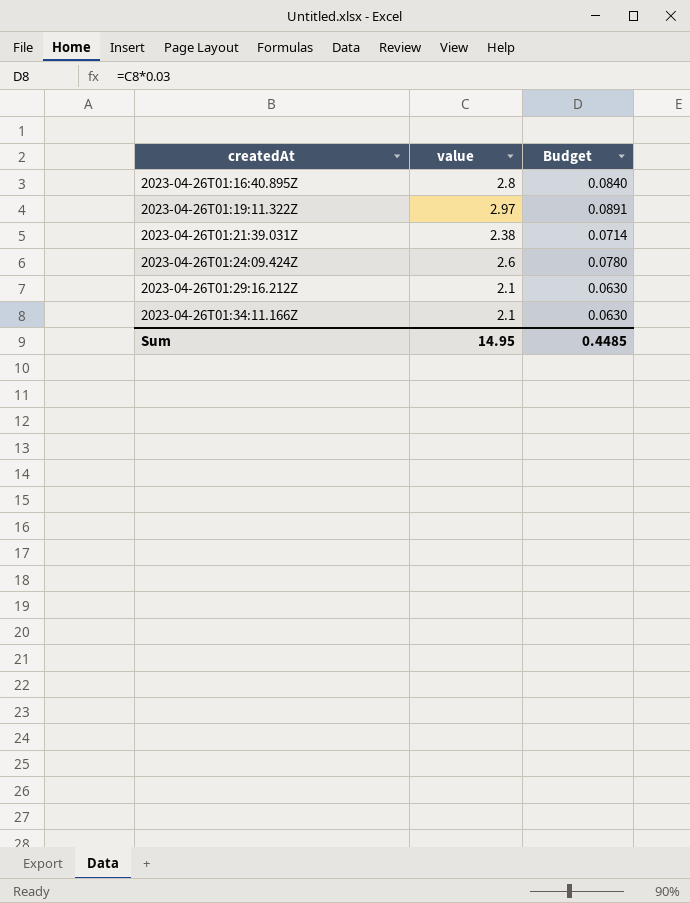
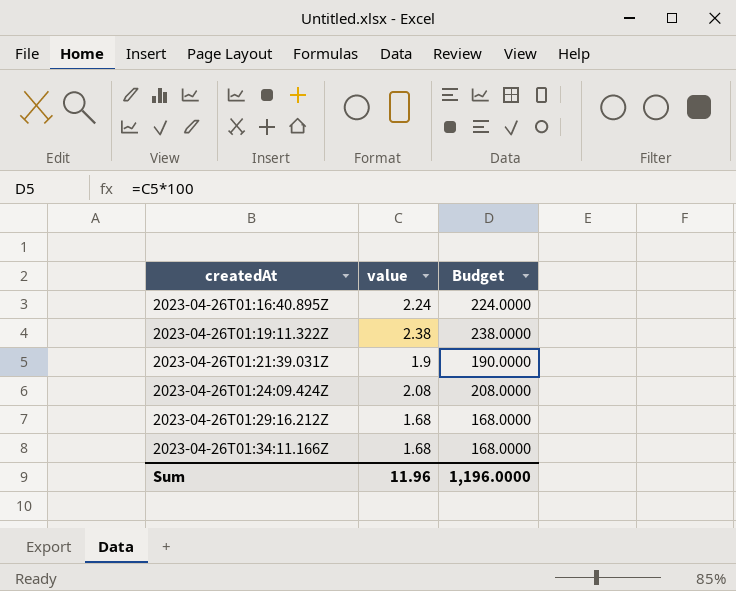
column Budget | formula: [value] * 0.03 -> [value] * 100
2023-04-26T01:16:40.895Z | value: 2.8 -> 2.24
2023-04-26T01:19:11.322Z | value: 2.97 -> 2.38
2023-04-26T01:21:39.031Z | value: 2.38 -> 1.9
2023-04-26T01:24:09.424Z | value: 2.6 -> 2.08
2023-04-26T01:29:16.212Z | value: 2.1 -> 1.68
2023-04-26T01:34:11.166Z | value: 2.1 -> 1.68
Sum | value: 14.95 -> 11.96
Sum | Budget: 0.4485 -> 1,196.0000

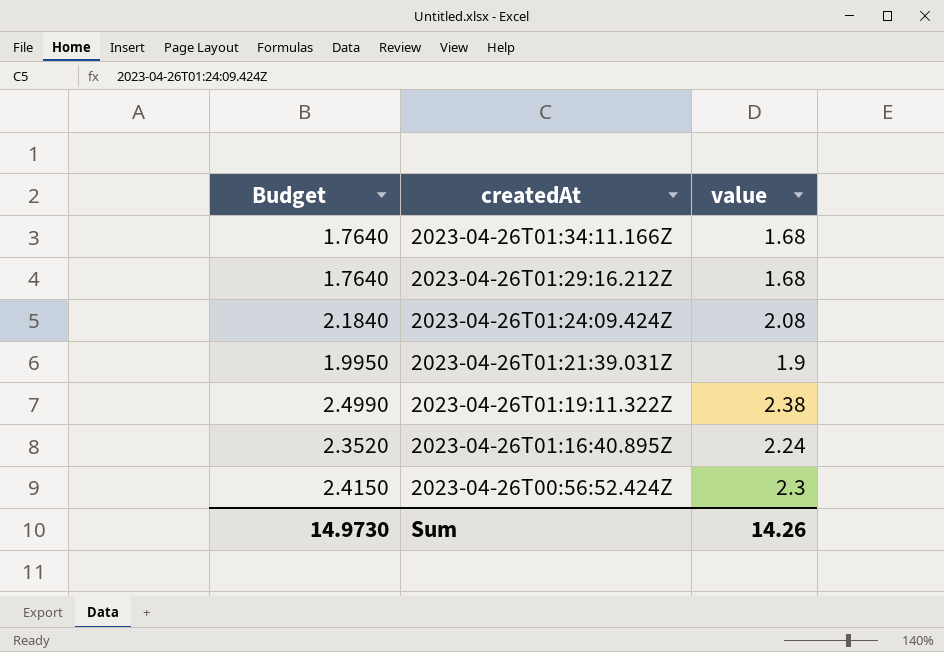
row order: createdAt ascending -> createdAt descending
column Budget | formula: [value] * 100 -> [value] * 1.05
column Budget | position: 3 -> 1
row 2023-04-26T00:56:52.424Z: none -> 2.4150 | 2.3
Sum | Budget: 1,196.0000 -> 14.9730
Sum | value: 11.96 -> 14.26

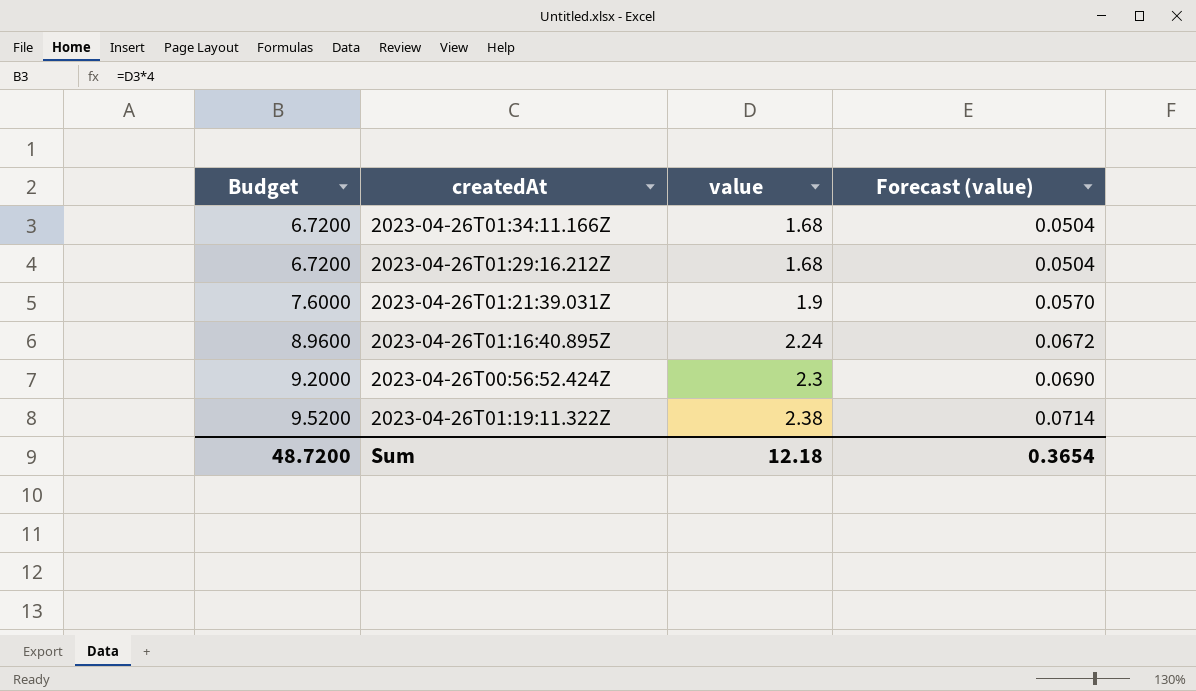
row order: createdAt descending -> Budget ascending
column Budget | formula: [value] * 1.05 -> [value] * 4
column Forecast (value) | formula: none -> [value] * 0.03
row 2023-04-26T01:24:09.424Z: 2.1840 | 2.08 -> none
Sum | Budget: 14.9730 -> 48.7200
Sum | value: 14.26 -> 12.18

